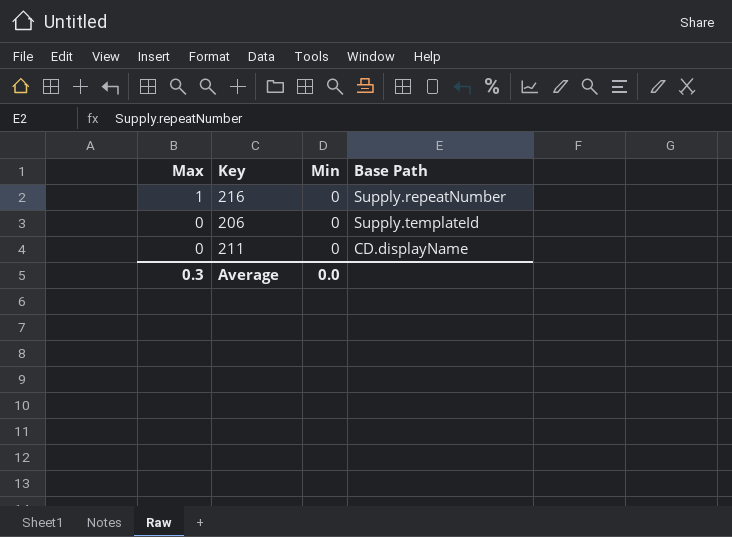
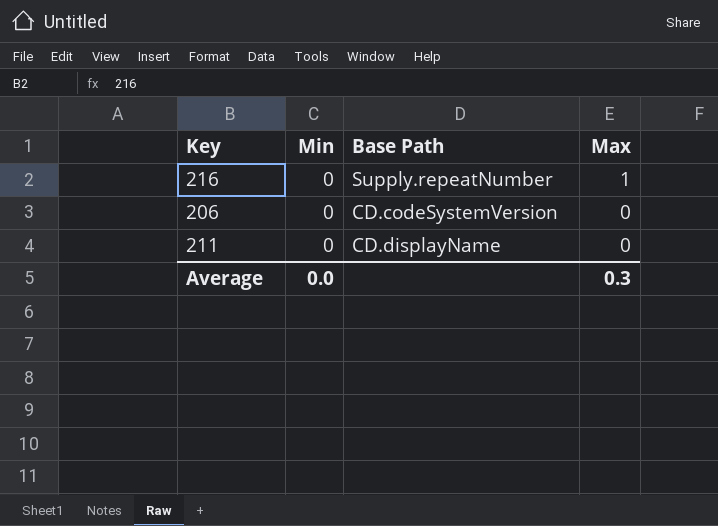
column Max | position: 1 -> 4
206 | Base Path: Supply.templateId -> CD.codeSystemVersion

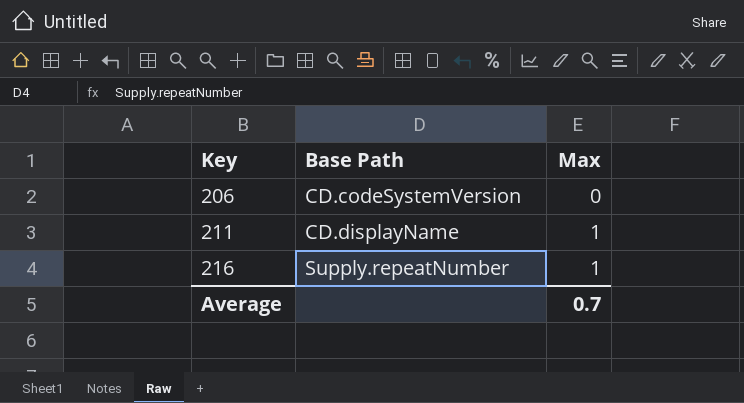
row order: Max descending -> Key ascending
column Min | position: 2 -> none
211 | Max: 0 -> 1
Average | Max: 0.3 -> 0.7

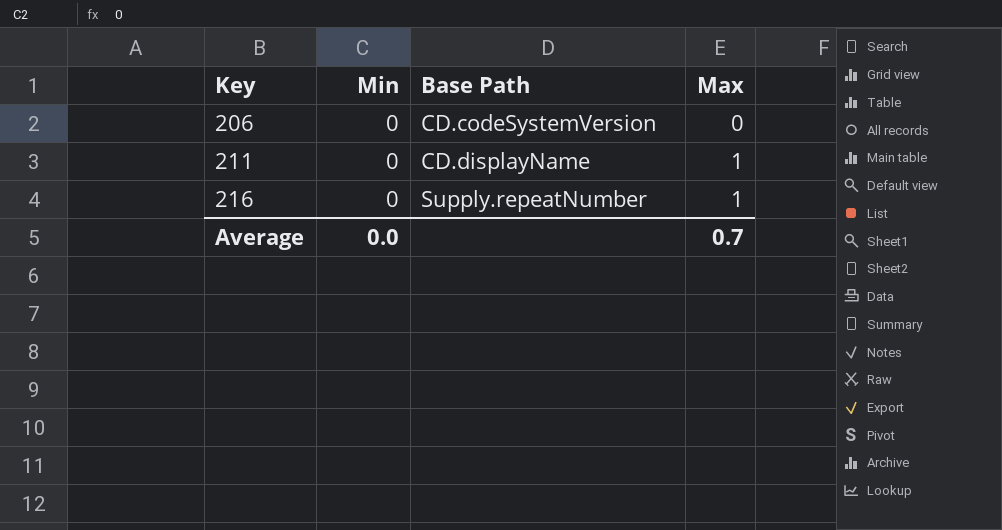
column Min | position: none -> 2

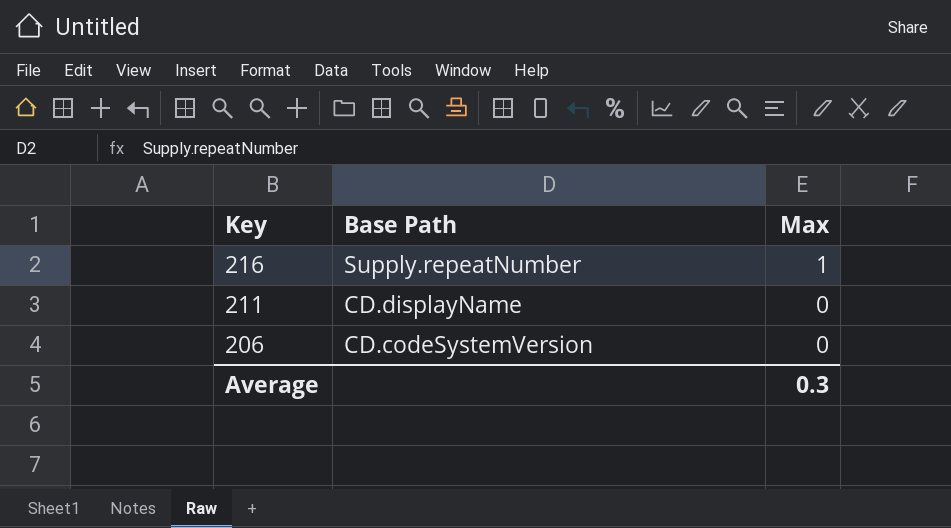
row order: Key ascending -> Key descending
column Min | position: 2 -> none
211 | Max: 1 -> 0
Average | Max: 0.7 -> 0.3

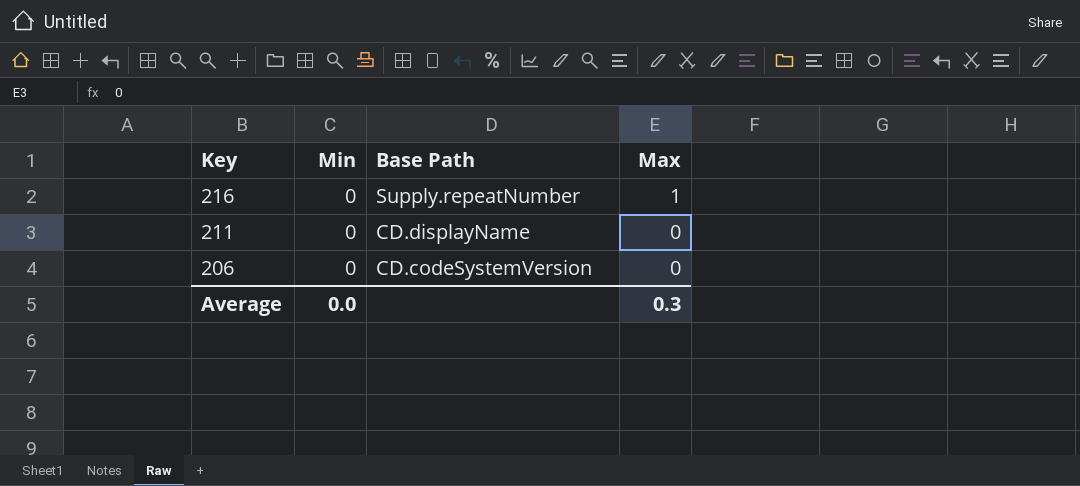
column Min | position: none -> 2

